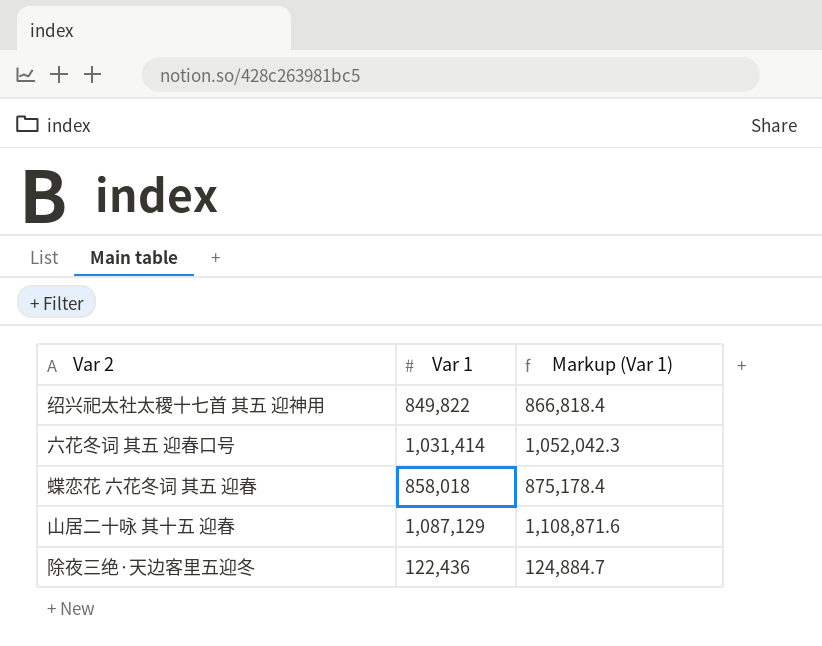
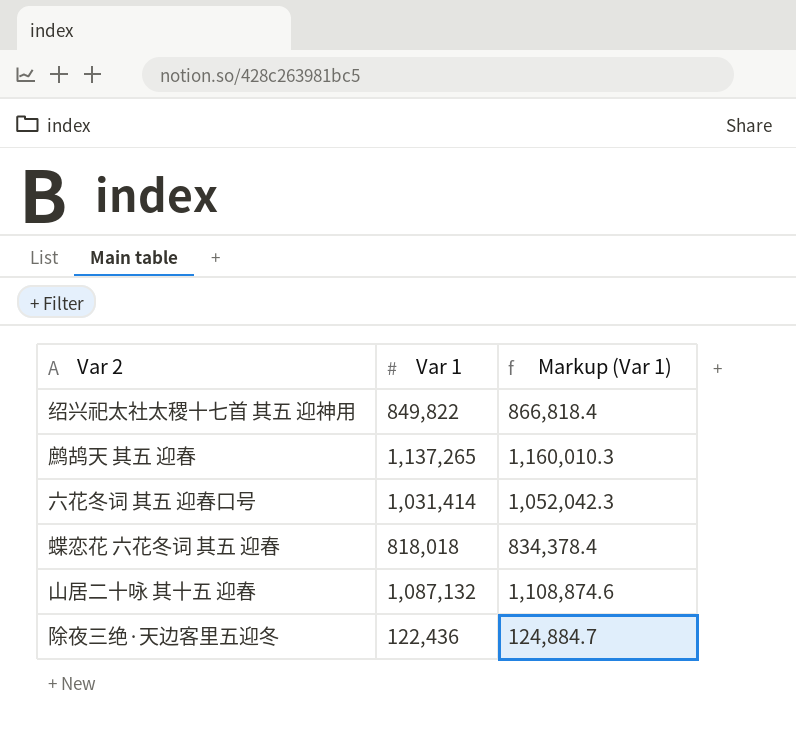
row 鹧鸪天 其五 迎春: none -> 1,137,265 | 1,160,010.3
蝶恋花 六花冬词 其五 迎春 | Var 1: 858,018 -> 818,018
蝶恋花 六花冬词 其五 迎春 | Markup (Var 1): 875,178.4 -> 834,378.4
山居二十咏 其十五 迎春 | Var 1: 1,087,129 -> 1,087,132
山居二十咏 其十五 迎春 | Markup (Var 1): 1,108,871.6 -> 1,108,874.6

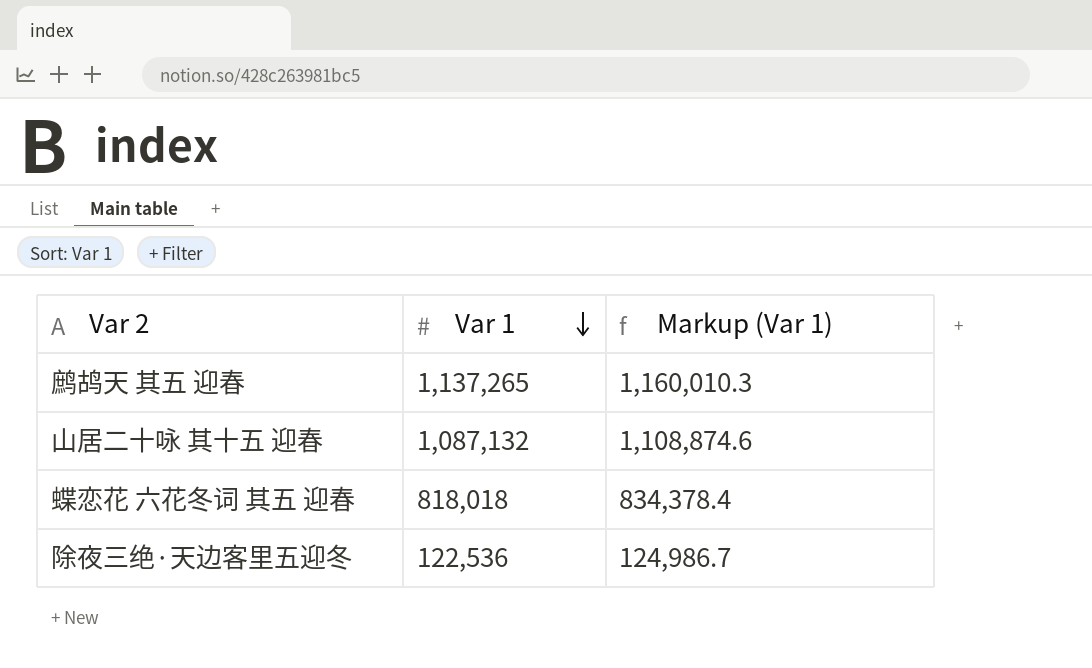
row order: none -> Var 1 descending
row 绍兴祀太社太稷十七首 其五 迎神用: 849,822 | 866,818.4 -> none
row 六花冬词 其五 迎春口号: 1,031,414 | 1,052,042.3 -> none
除夜三绝·天边客里五迎冬 | Var 1: 122,436 -> 122,536
除夜三绝·天边客里五迎冬 | Markup (Var 1): 124,884.7 -> 124,986.7

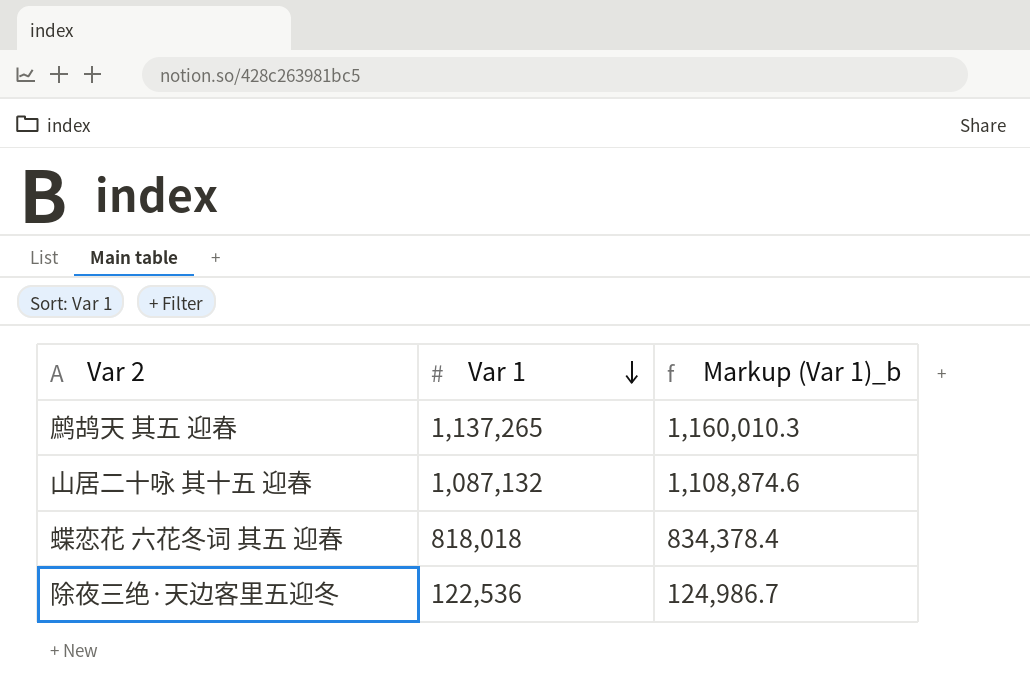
column name: Markup (Var 1) -> Markup (Var 1)_b

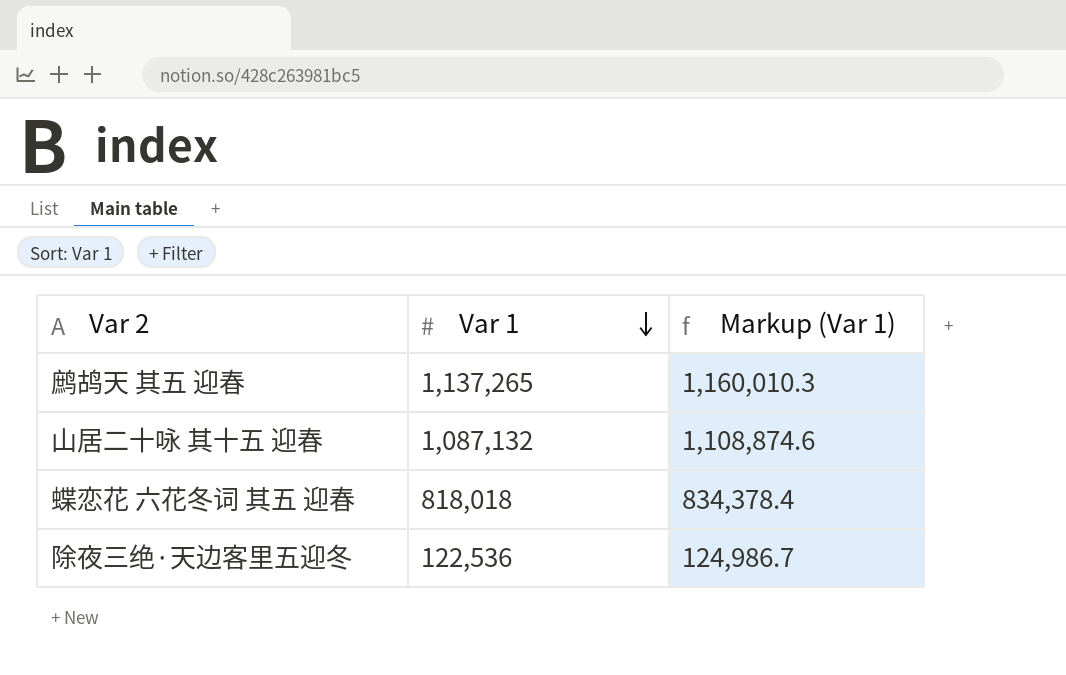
column name: Markup (Var 1)_b -> Markup (Var 1)

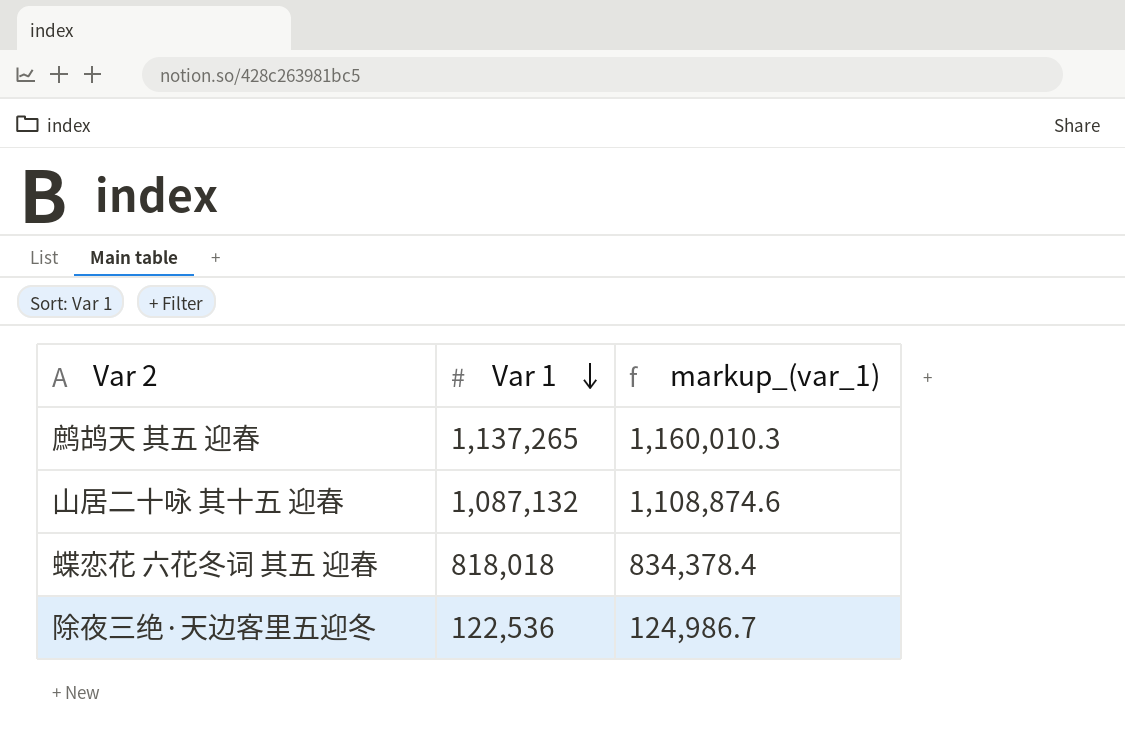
column name: Markup (Var 1) -> markup_(var_1)

